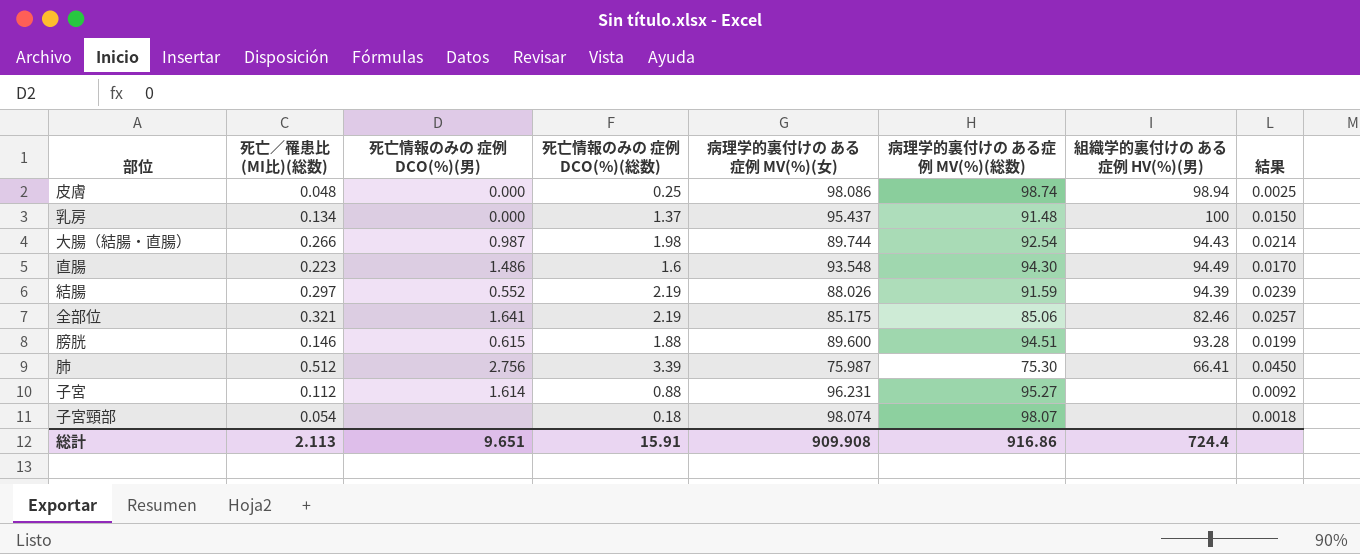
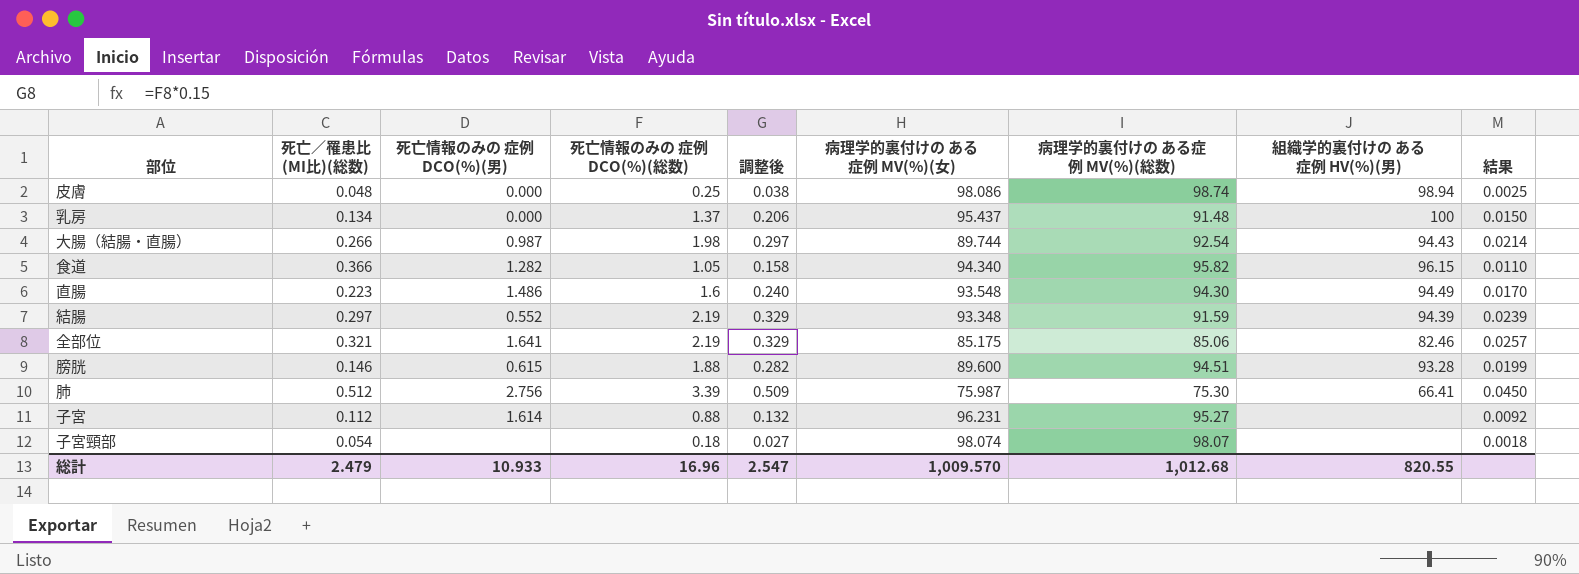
column 調整後 | formula: none -> [死亡情報のみの 症例 DCO(%)(総数)] * 0.15
row 食道: none -> 0.366 | 1.282 | 1.05 | 0.158 | 94.340 | 95.82 | 96.15 | 0.0110
結腸 | 病理学的裏付けの ある症例 MV(%)(女): 88.026 -> 93.348
総計 | 死亡／罹患比 (MI比)(総数): 2.113 -> 2.479
総計 | 死亡情報のみの 症例 DCO(%)(男): 9.651 -> 10.933
総計 | 死亡情報のみの 症例 DCO(%)(総数): 15.91 -> 16.96
総計 | 病理学的裏付けの ある症例 MV(%)(女): 909.908 -> 1,009.570
総計 | 病理学的裏付けの ある症例 MV(%)(総数): 916.86 -> 1,012.68
総計 | 組織学的裏付けの ある症例 HV(%)(男): 724.4 -> 820.55

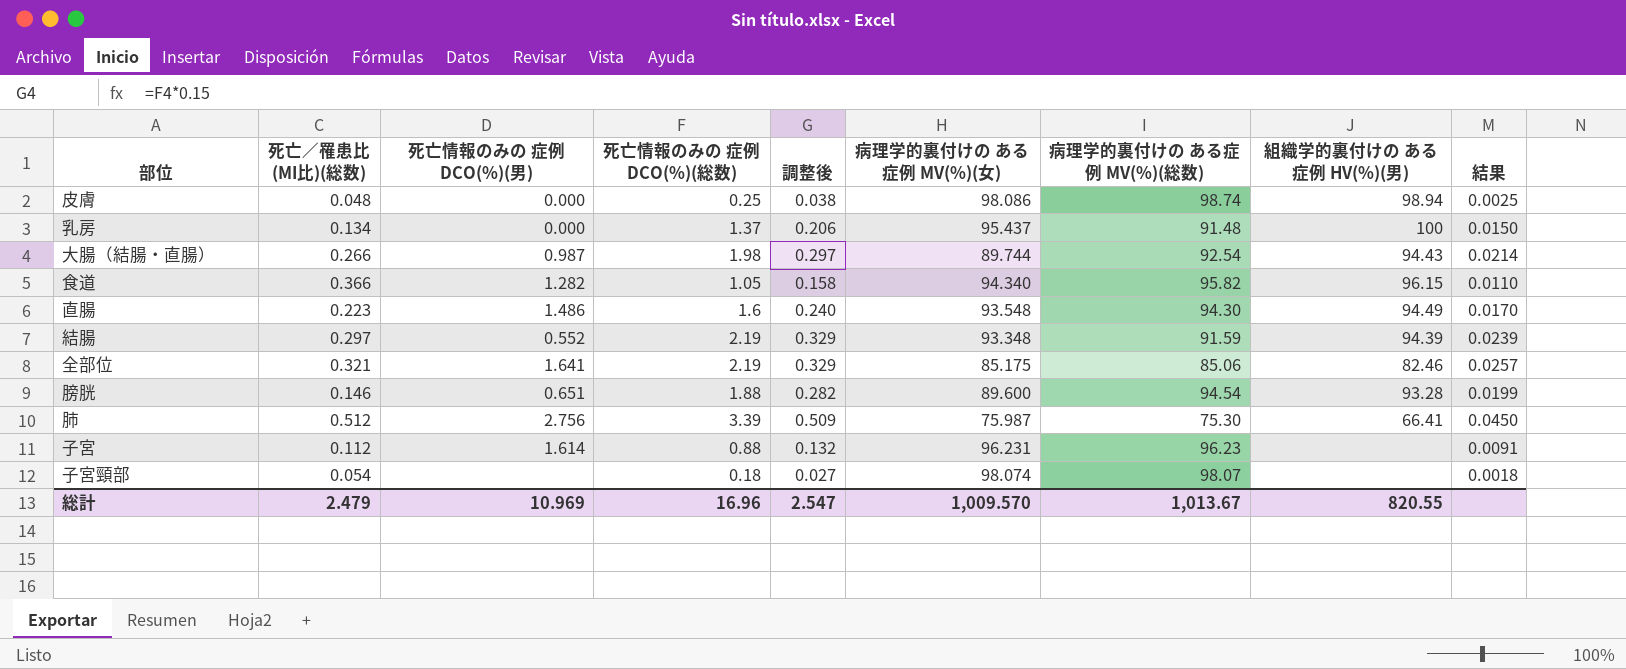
膀胱 | 死亡情報のみの 症例 DCO(%)(男): 0.615 -> 0.651
膀胱 | 病理学的裏付けの ある症例 MV(%)(総数): 94.51 -> 94.54
子宮 | 病理学的裏付けの ある症例 MV(%)(総数): 95.27 -> 96.23
子宮 | 結果: 0.0092 -> 0.0091
総計 | 死亡情報のみの 症例 DCO(%)(男): 10.933 -> 10.969
総計 | 病理学的裏付けの ある症例 MV(%)(総数): 1,012.68 -> 1,013.67

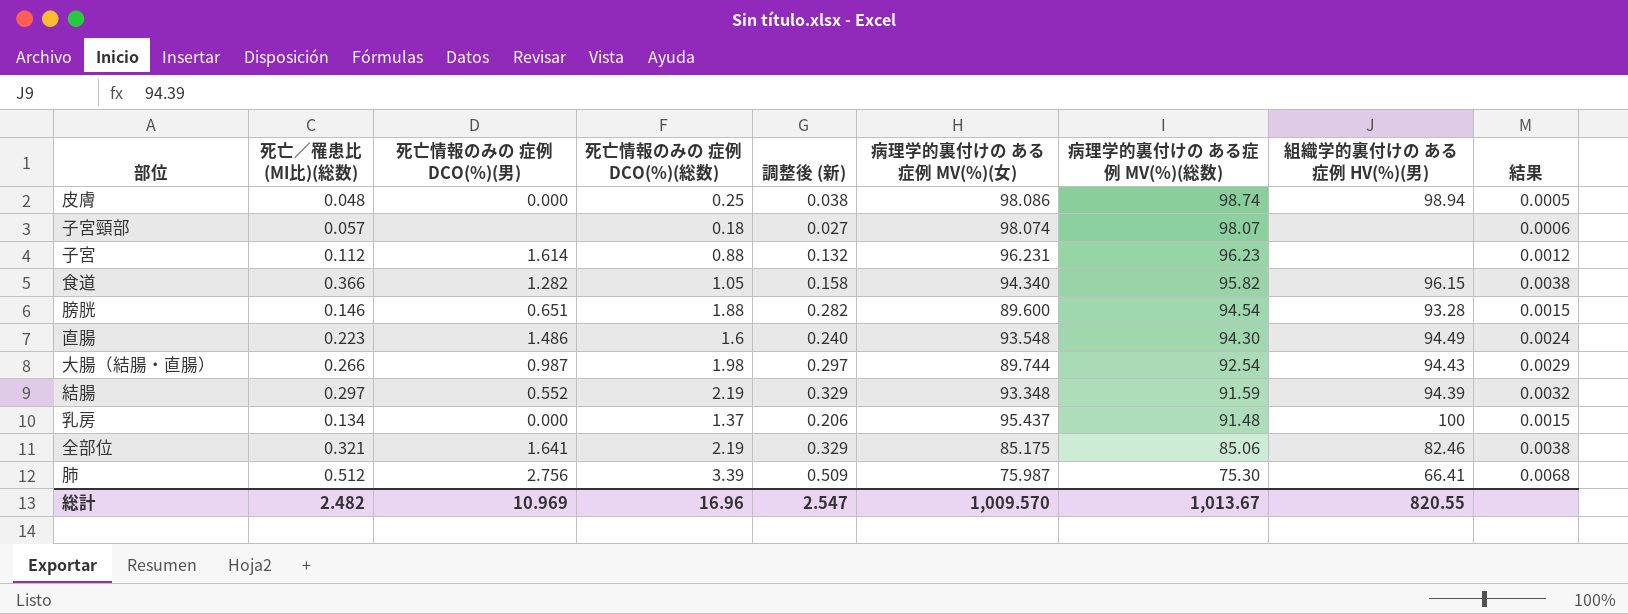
row order: none -> 病理学的裏付けの ある症例 MV(%)(総数) descending
column name: 調整後 -> 調整後 (新)
column 結果 | formula: [死亡情報のみの 症例 DCO(%)(総数)] / [病理学的裏付けの ある症例 MV(%)(総数)] -> [死亡／罹患比 (MI比)(総数)] / [病理学的裏付けの ある症例 MV(%)(総数)]
子宮頸部 | 死亡／罹患比 (MI比)(総数): 0.054 -> 0.057
総計 | 死亡／罹患比 (MI比)(総数): 2.479 -> 2.482

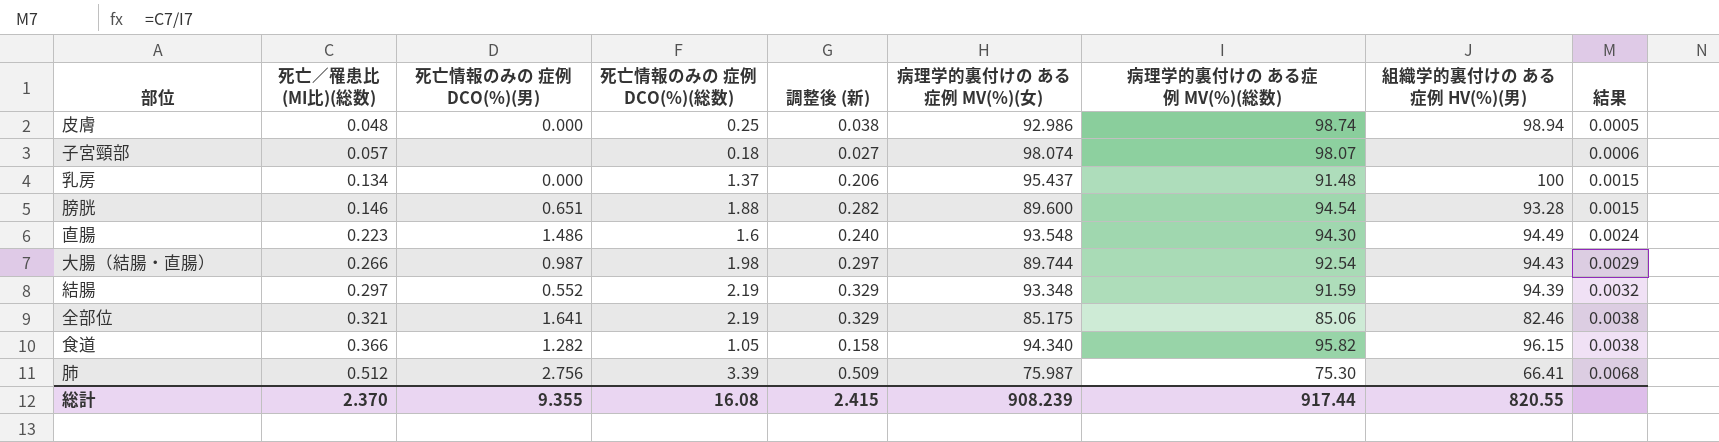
row order: 病理学的裏付けの ある症例 MV(%)(総数) descending -> 死亡／罹患比 (MI比)(総数) ascending
row 子宮: 0.112 | 1.614 | 0.88 | 0.132 | 96.231 | 96.23 | none | 0.0012 -> none
皮膚 | 病理学的裏付けの ある症例 MV(%)(女): 98.086 -> 92.986
総計 | 死亡／罹患比 (MI比)(総数): 2.482 -> 2.370
総計 | 死亡情報のみの 症例 DCO(%)(男): 10.969 -> 9.355
総計 | 死亡情報のみの 症例 DCO(%)(総数): 16.96 -> 16.08
総計 | 調整後 (新): 2.547 -> 2.415
総計 | 病理学的裏付けの ある症例 MV(%)(女): 1,009.570 -> 908.239
総計 | 病理学的裏付けの ある症例 MV(%)(総数): 1,013.67 -> 917.44

